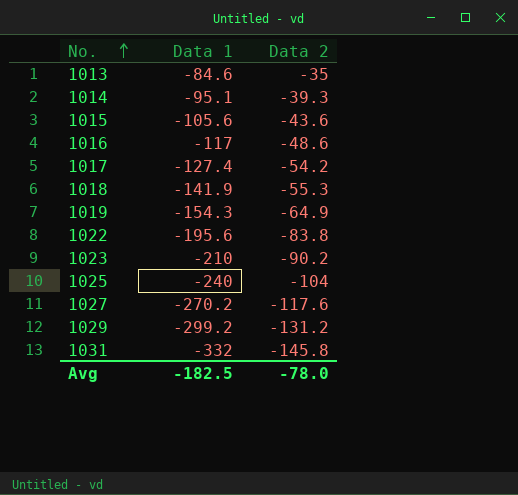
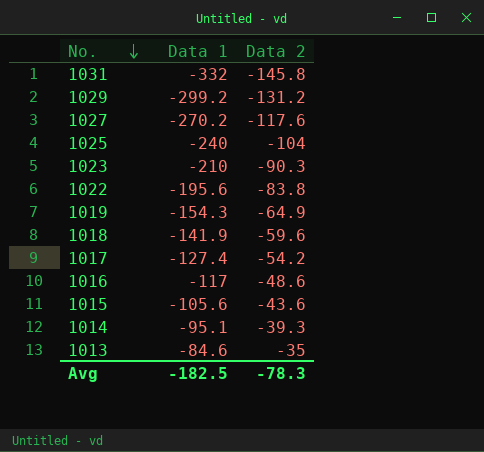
row order: No. ascending -> No. descending
1023 | Data 2: -90.2 -> -90.3
1018 | Data 2: -55.3 -> -59.6
Avg | Data 2: -78.0 -> -78.3

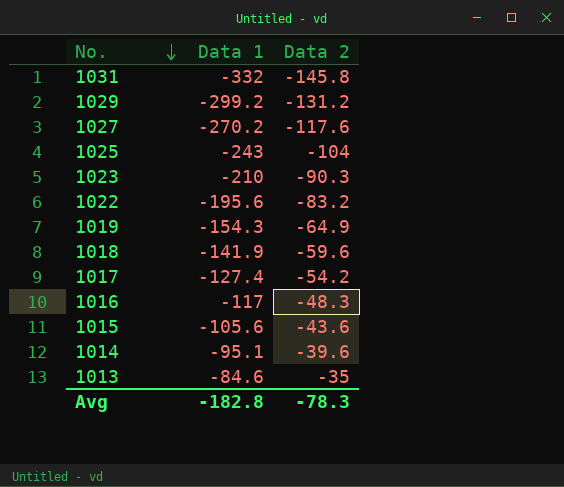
1025 | Data 1: -240 -> -243
1022 | Data 2: -83.8 -> -83.2
1016 | Data 2: -48.6 -> -48.3
1014 | Data 2: -39.3 -> -39.6
Avg | Data 1: -182.5 -> -182.8

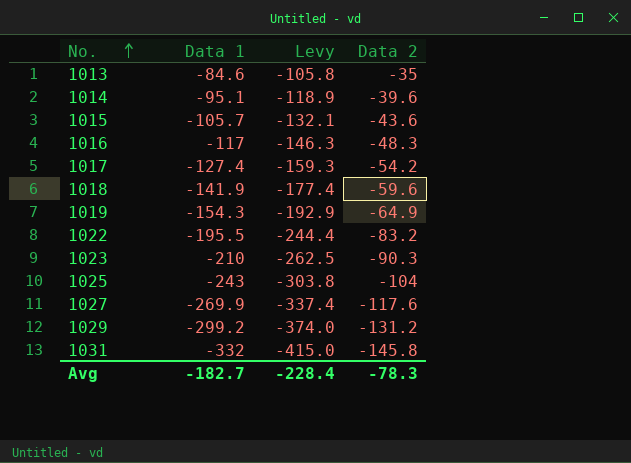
row order: No. descending -> No. ascending
column Levy | formula: none -> [Data 1] * 1.25
1015 | Data 1: -105.6 -> -105.7
1022 | Data 1: -195.6 -> -195.5
1027 | Data 1: -270.2 -> -269.9
Avg | Data 1: -182.8 -> -182.7

